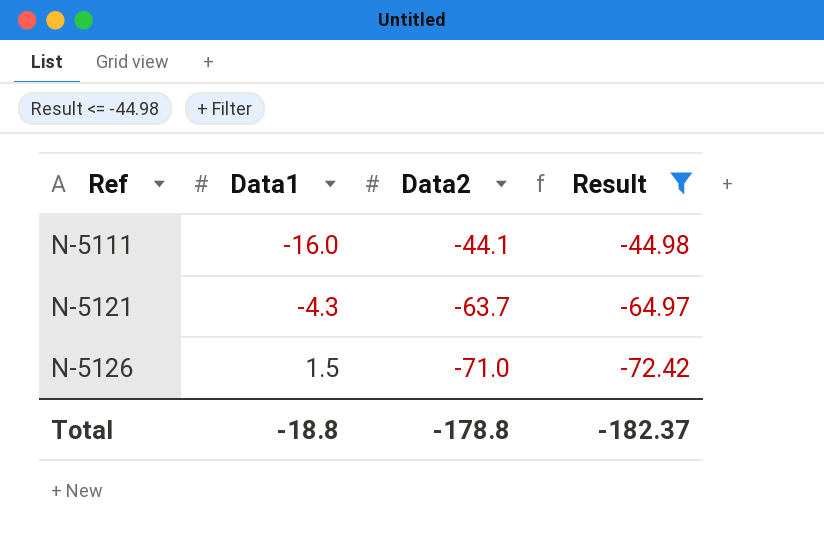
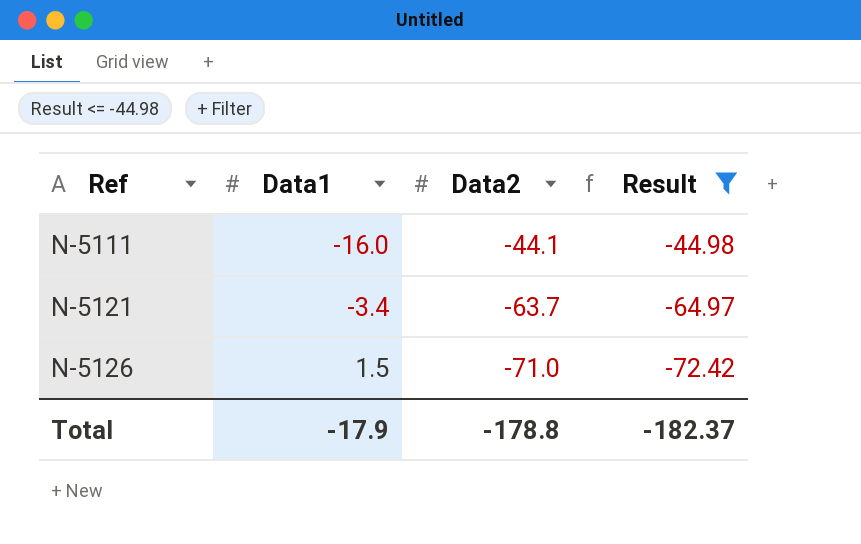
N-5121 | Data1: -4.3 -> -3.4
Total | Data1: -18.8 -> -17.9

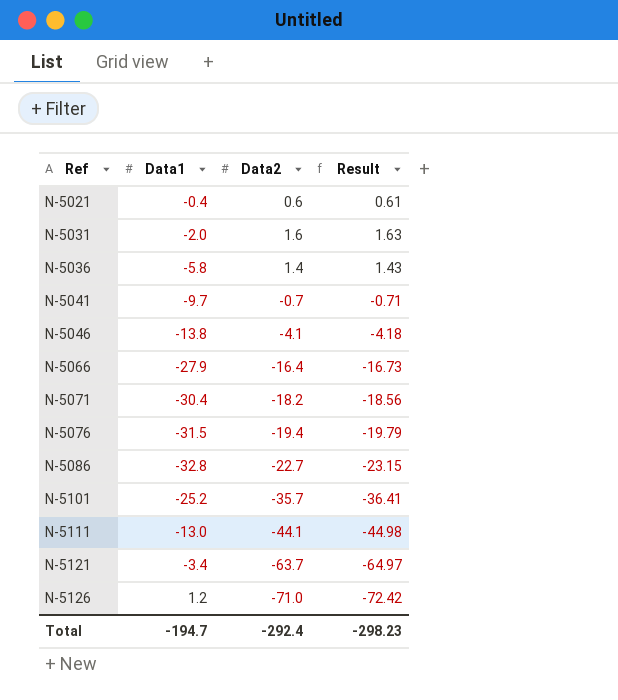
filter: Result <= -44.98 -> none
N-5111 | Data1: -16.0 -> -13.0
N-5126 | Data1: 1.5 -> 1.2
Total | Data1: -17.9 -> -194.7
Total | Data2: -178.8 -> -292.4
Total | Result: -182.37 -> -298.23

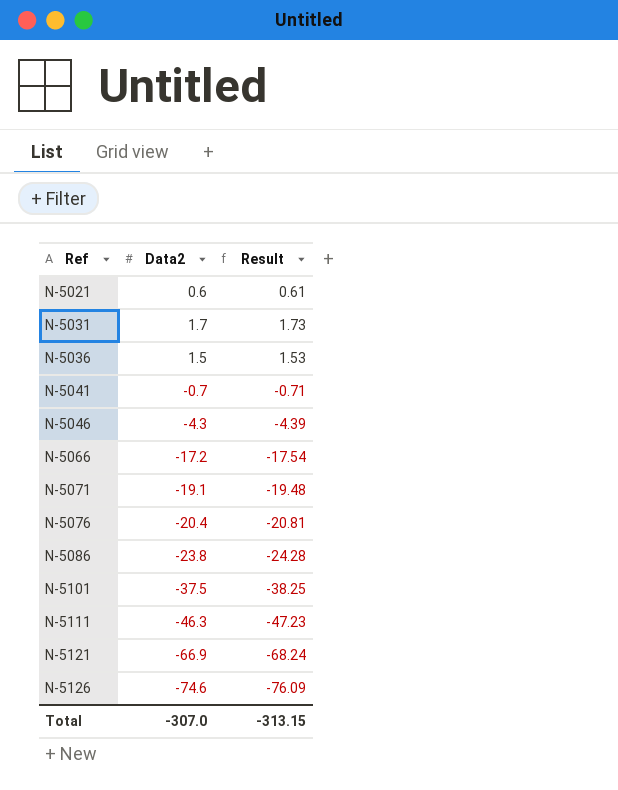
column Data1 | position: 2 -> none
N-5031 | Data2: 1.6 -> 1.7
N-5031 | Result: 1.63 -> 1.73
N-5036 | Data2: 1.4 -> 1.5
N-5036 | Result: 1.43 -> 1.53
N-5046 | Data2: -4.1 -> -4.3
N-5046 | Result: -4.18 -> -4.39
N-5066 | Data2: -16.4 -> -17.2
N-5066 | Result: -16.73 -> -17.54
N-5071 | Data2: -18.2 -> -19.1
N-5071 | Result: -18.56 -> -19.48
N-5076 | Data2: -19.4 -> -20.4
N-5076 | Result: -19.79 -> -20.81
N-5086 | Data2: -22.7 -> -23.8
N-5086 | Result: -23.15 -> -24.28
N-5101 | Data2: -35.7 -> -37.5
N-5101 | Result: -36.41 -> -38.25
N-5111 | Data2: -44.1 -> -46.3
N-5111 | Result: -44.98 -> -47.23
N-5121 | Data2: -63.7 -> -66.9
N-5121 | Result: -64.97 -> -68.24
N-5126 | Data2: -71.0 -> -74.6
N-5126 | Result: -72.42 -> -76.09
Total | Data2: -292.4 -> -307.0
Total | Result: -298.23 -> -313.15

